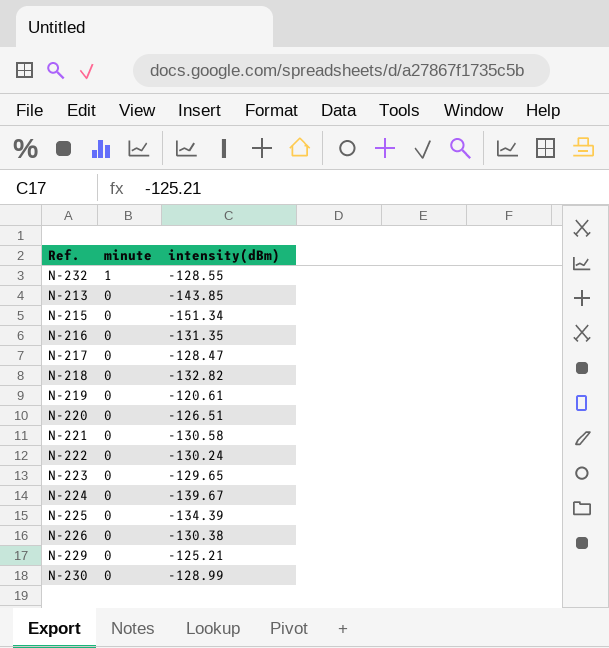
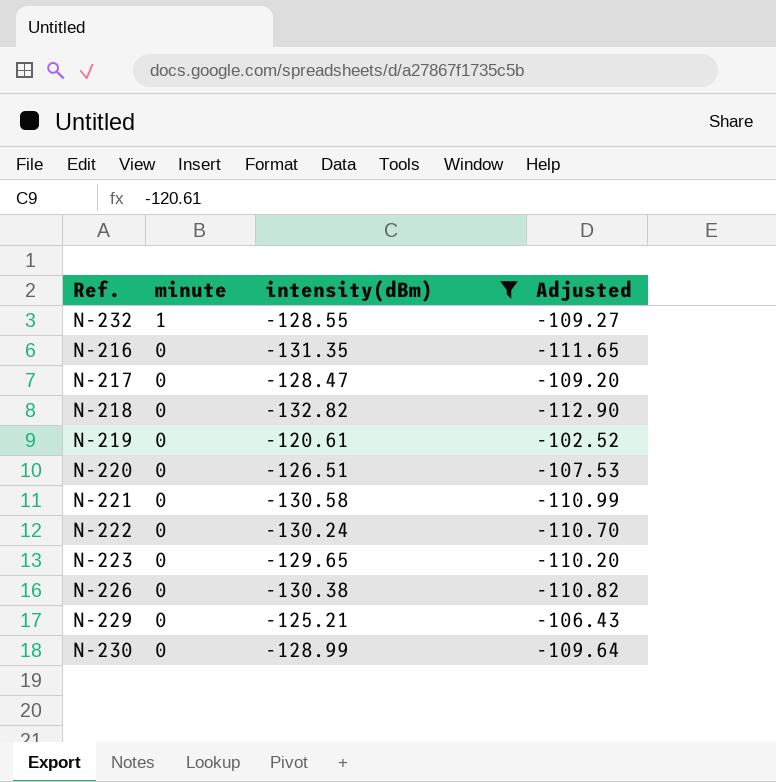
filter: none -> intensity(dBm) >= -132.82
column Adjusted | formula: none -> [intensity(dBm)] * 0.85

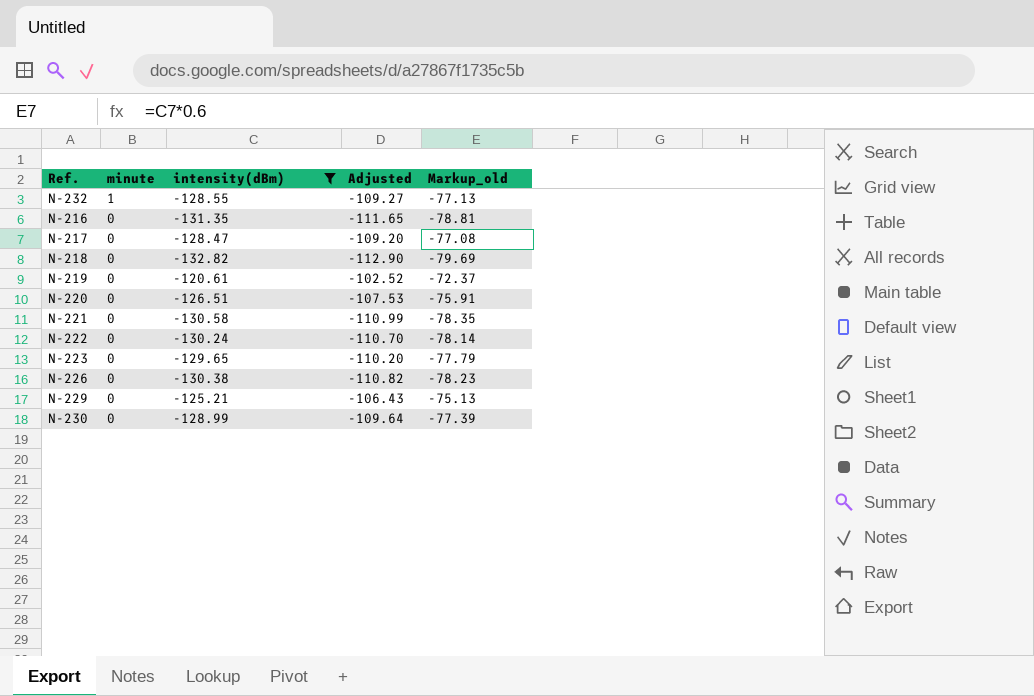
column Markup_old | formula: none -> [intensity(dBm)] * 0.6

